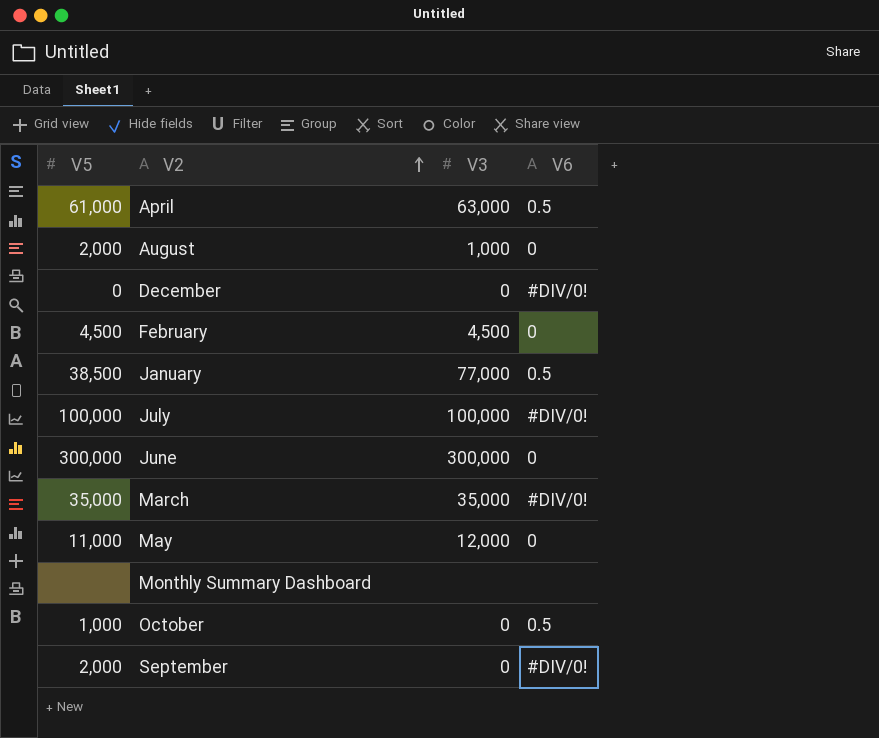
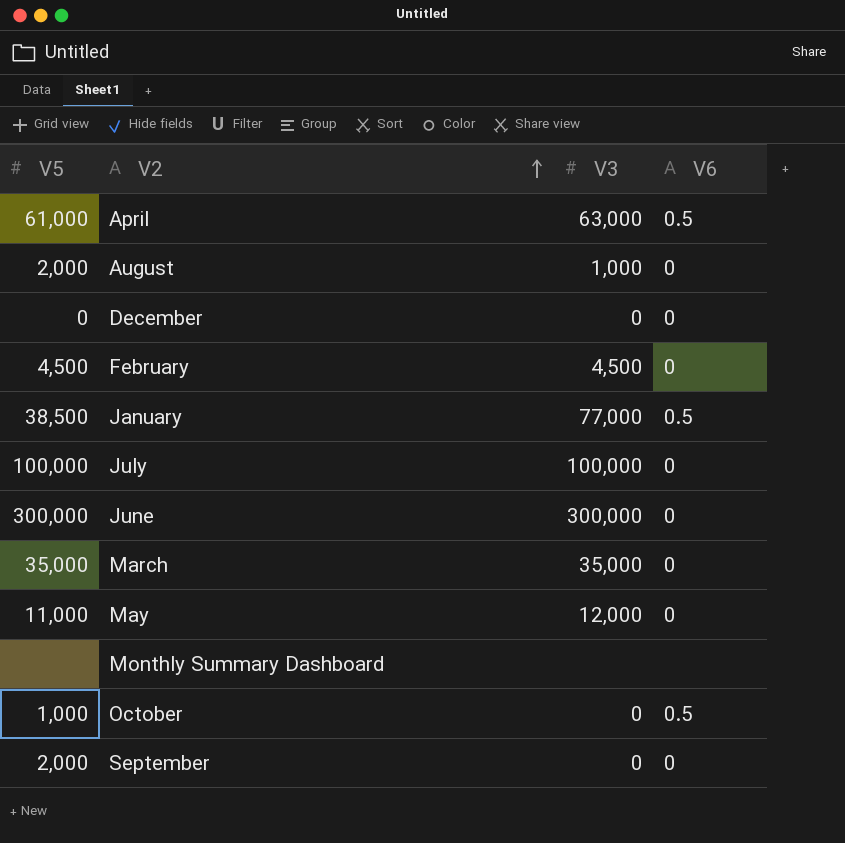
December | V6: #DIV/0! -> 0
July | V6: #DIV/0! -> 0
March | V6: #DIV/0! -> 0
September | V6: #DIV/0! -> 0

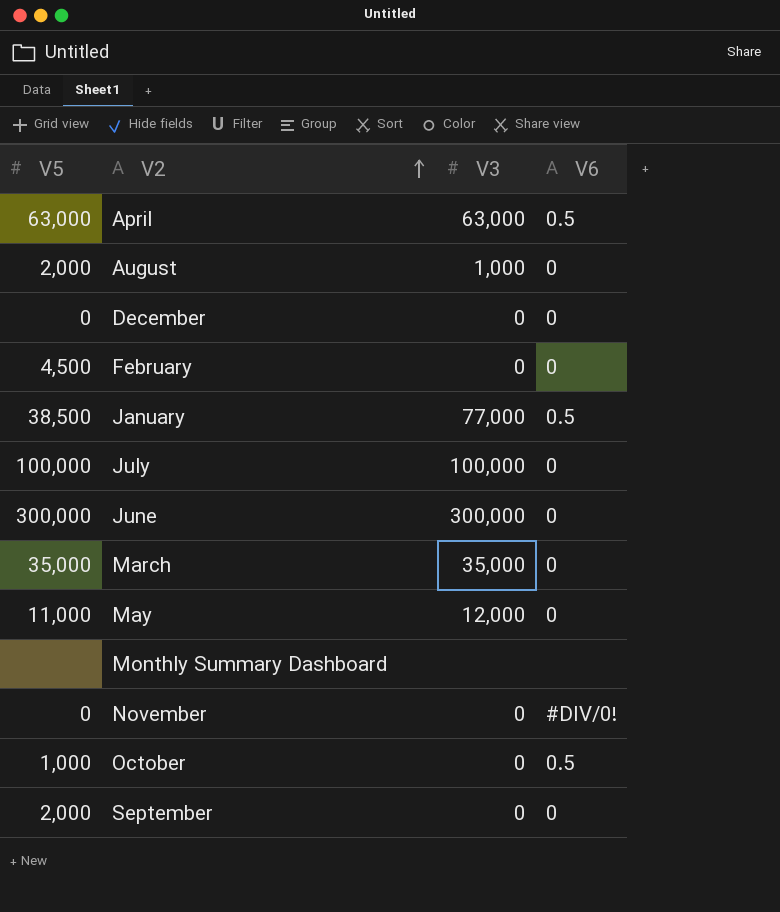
April | V5: 61,000 -> 63,000
February | V3: 4,500 -> 0
row November: none -> 0 | 0 | #DIV/0!

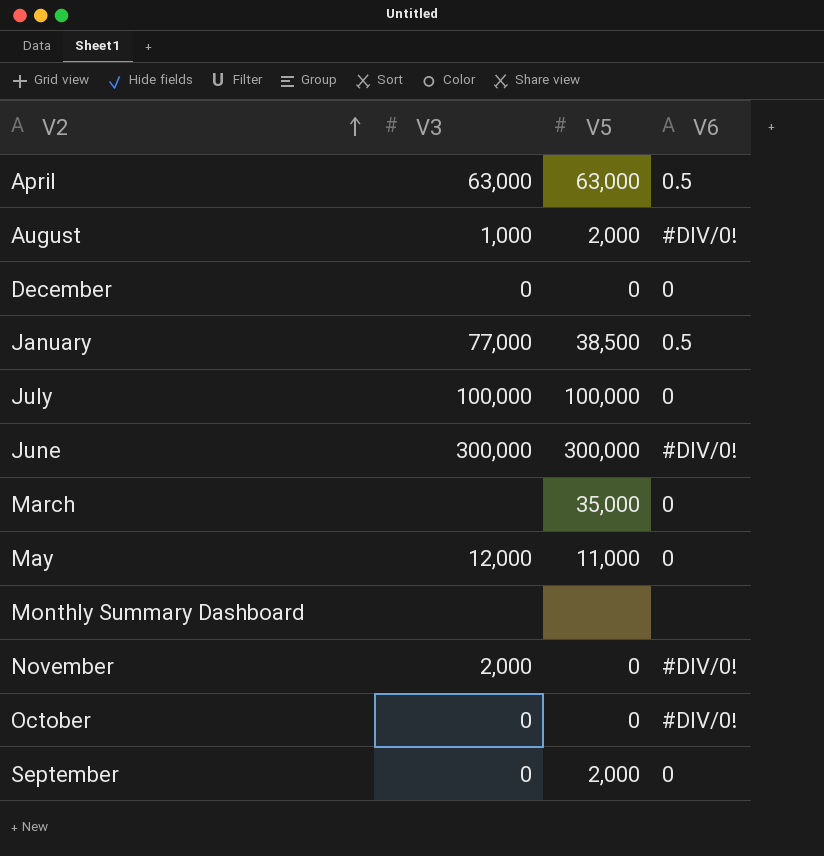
column V5 | position: 1 -> 3
row February: 4,500 | 0 | 0 -> none
August | V6: 0 -> #DIV/0!
June | V6: 0 -> #DIV/0!
March | V3: 35,000 -> none
November | V3: 0 -> 2,000
October | V5: 1,000 -> 0
October | V6: 0.5 -> #DIV/0!

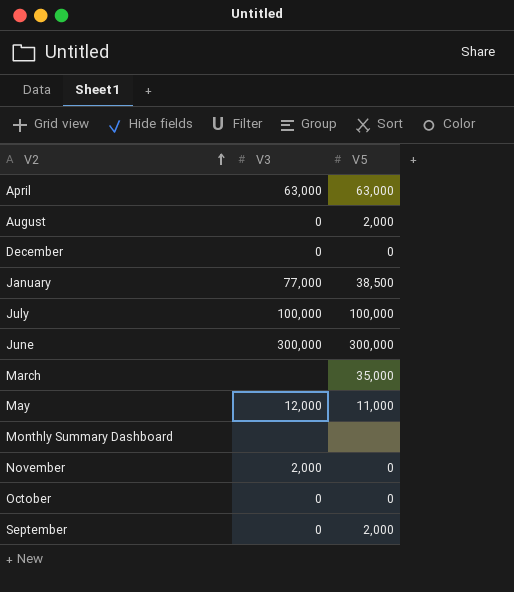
column V6 | position: 4 -> none
August | V3: 1,000 -> 0

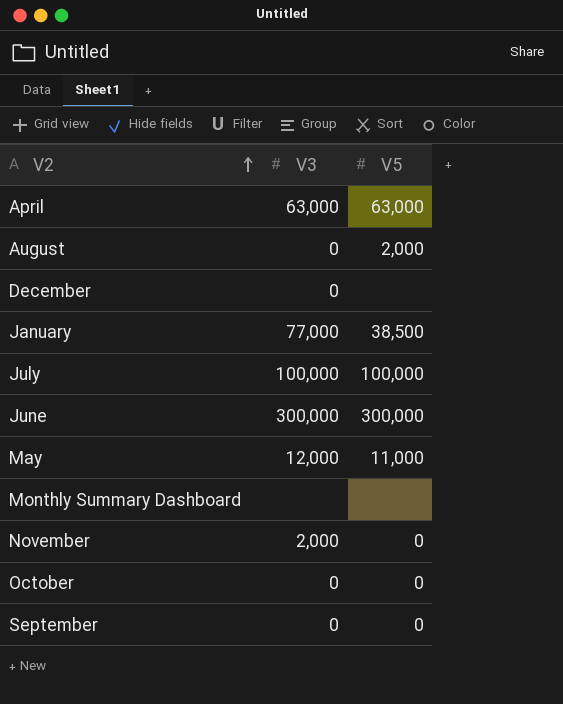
row March: none | 35,000 -> none
December | V5: 0 -> none
September | V5: 2,000 -> 0

